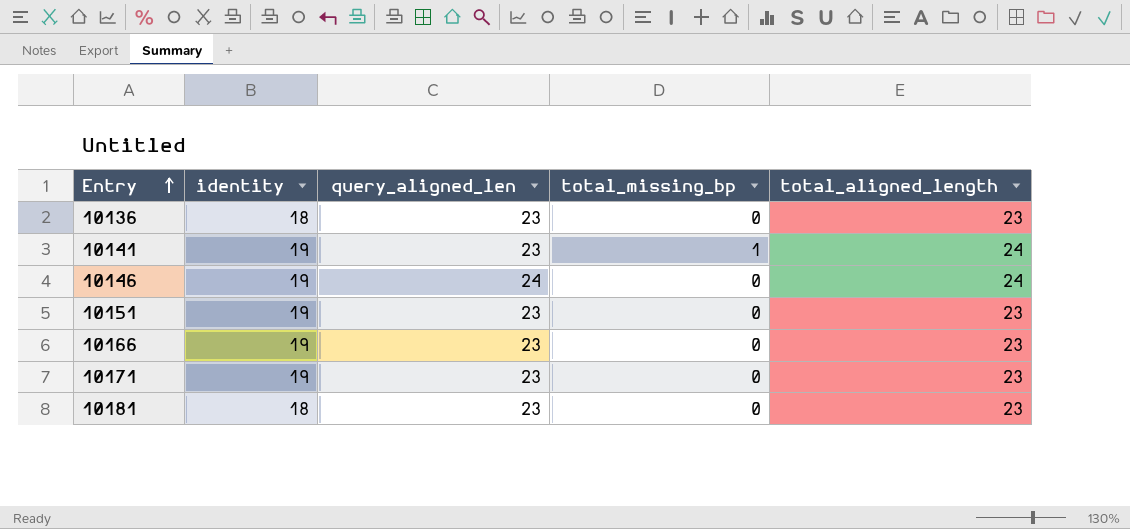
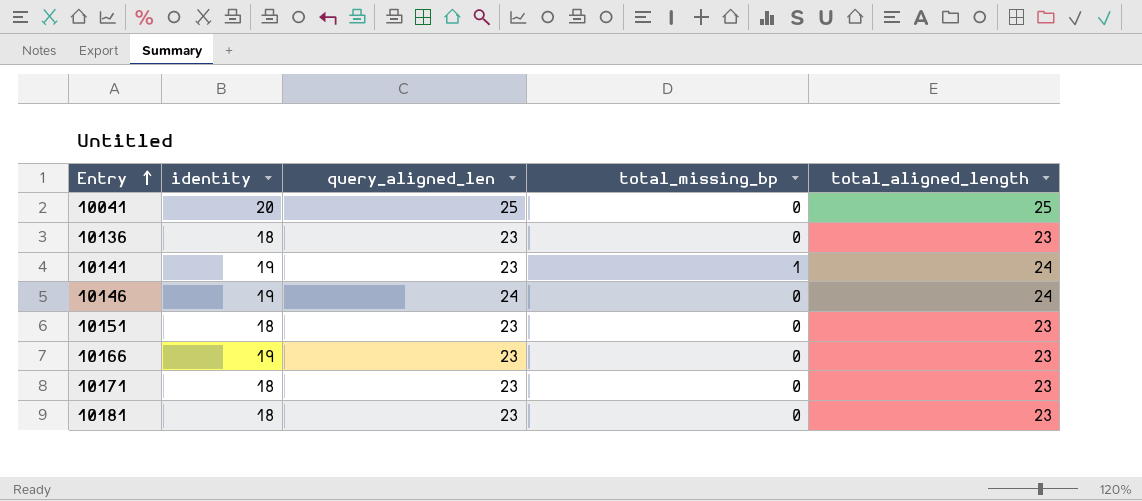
row 10041: none -> 20 | 25 | 0 | 25
10151 | identity: 19 -> 18
10171 | identity: 19 -> 18

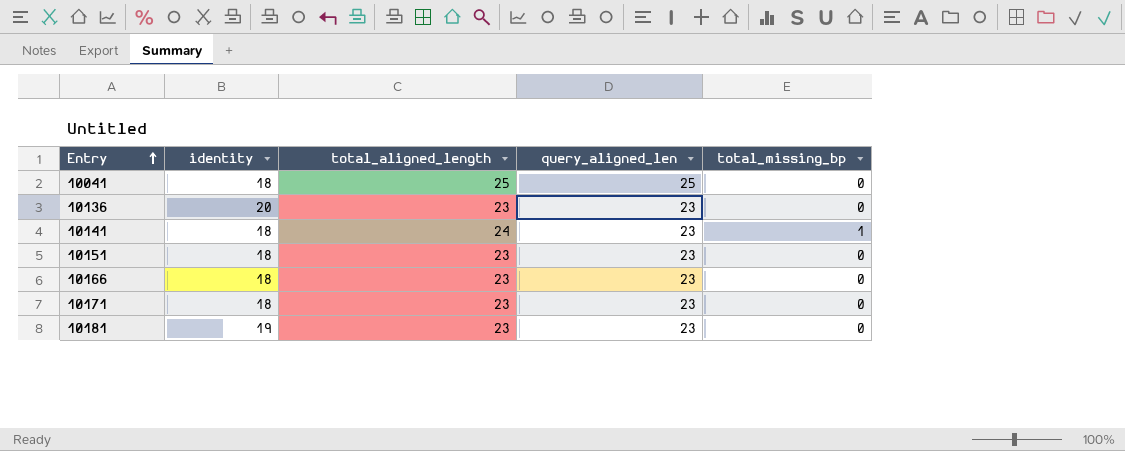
column total_aligned_length | position: 5 -> 3
row 10146: 19 | 24 | 0 | 24 -> none
10041 | identity: 20 -> 18
10136 | identity: 18 -> 20
10141 | identity: 19 -> 18
10166 | identity: 19 -> 18
10181 | identity: 18 -> 19

